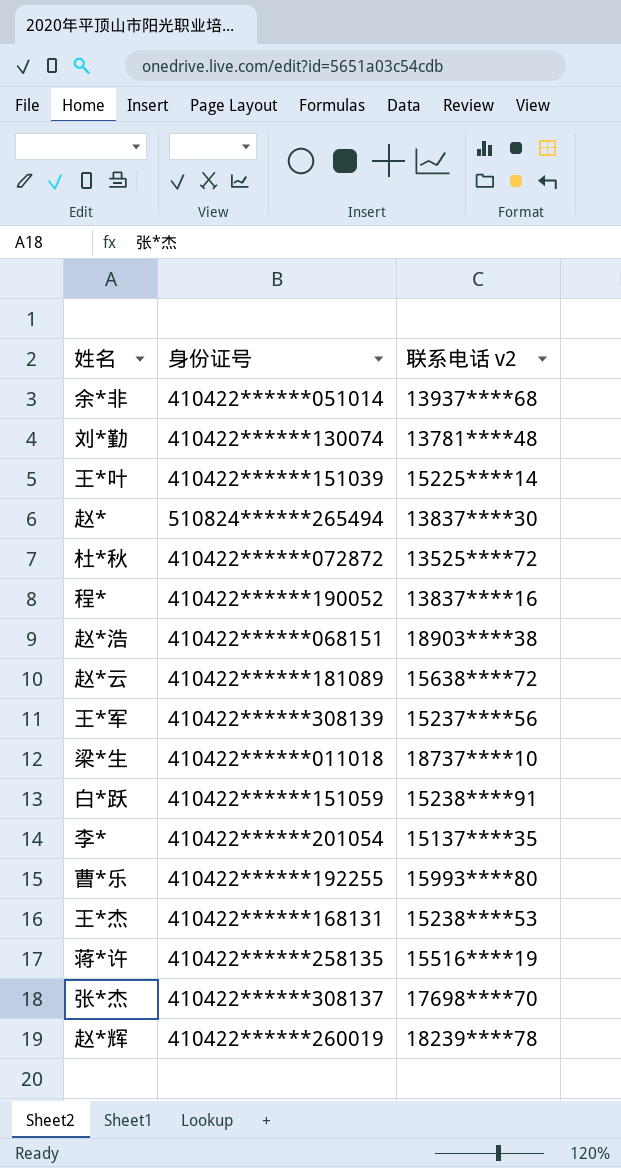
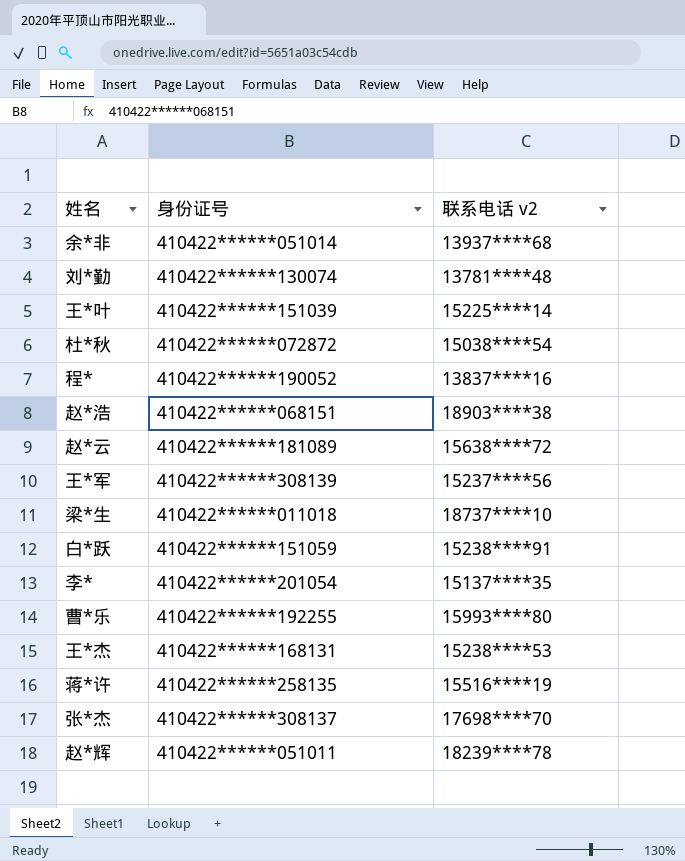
row 赵*: 510824******265494 | 13837****30 -> none
杜*秋 | 联系电话 v2: 13525****72 -> 15038****54
赵*辉 | 身份证号: 410422******260019 -> 410422******051011

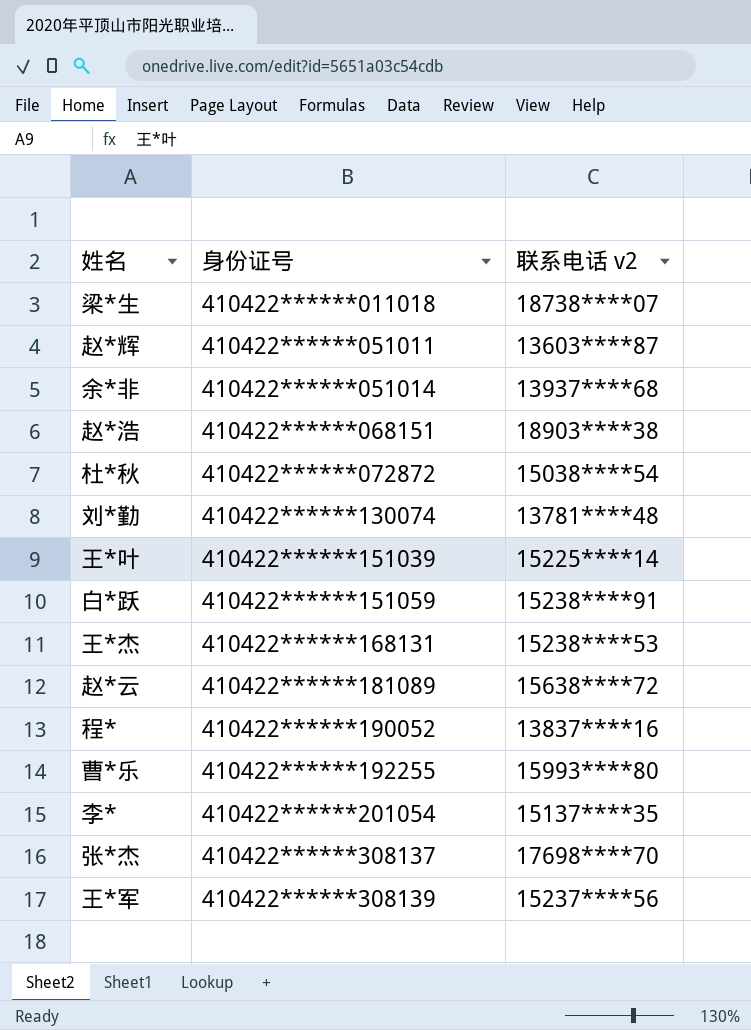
row order: none -> 身份证号 ascending
row 蒋*许: 410422******258135 | 15516****19 -> none
梁*生 | 联系电话 v2: 18737****10 -> 18738****07
赵*辉 | 联系电话 v2: 18239****78 -> 13603****87

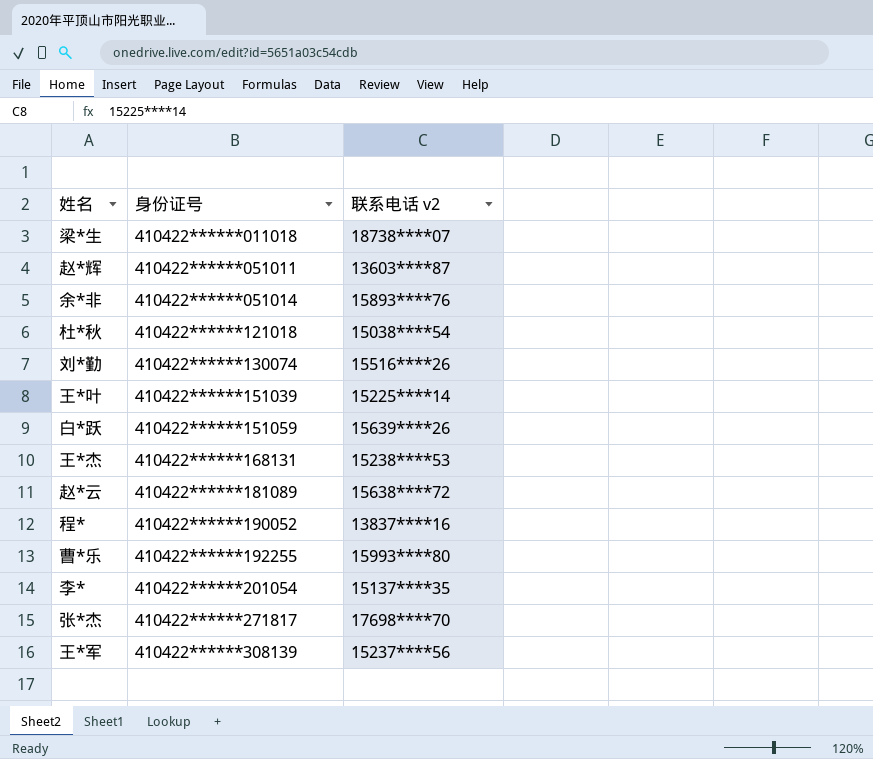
row 赵*浩: 410422******068151 | 18903****38 -> none
余*非 | 联系电话 v2: 13937****68 -> 15893****76
杜*秋 | 身份证号: 410422******072872 -> 410422******121018
刘*勤 | 联系电话 v2: 13781****48 -> 15516****26
白*跃 | 联系电话 v2: 15238****91 -> 15639****26
张*杰 | 身份证号: 410422******308137 -> 410422******271817

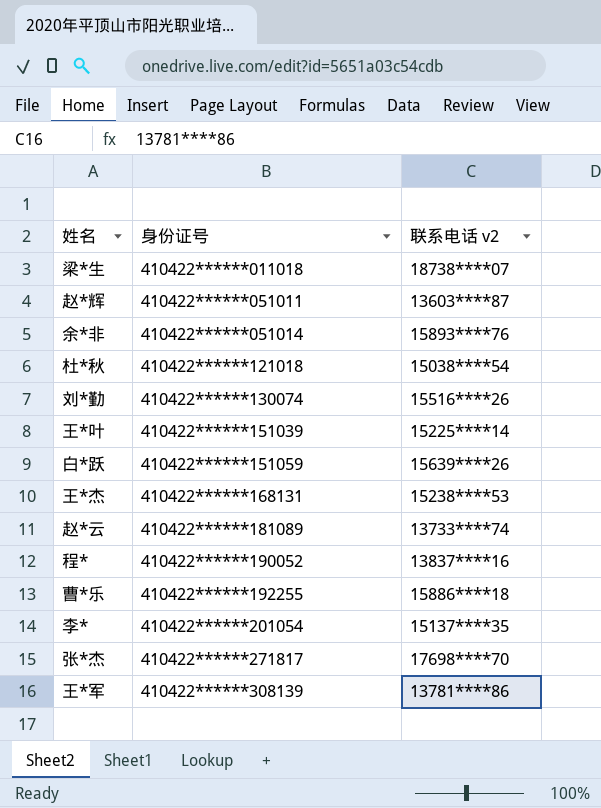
赵*云 | 联系电话 v2: 15638****72 -> 13733****74
曹*乐 | 联系电话 v2: 15993****80 -> 15886****18
王*军 | 联系电话 v2: 15237****56 -> 13781****86

